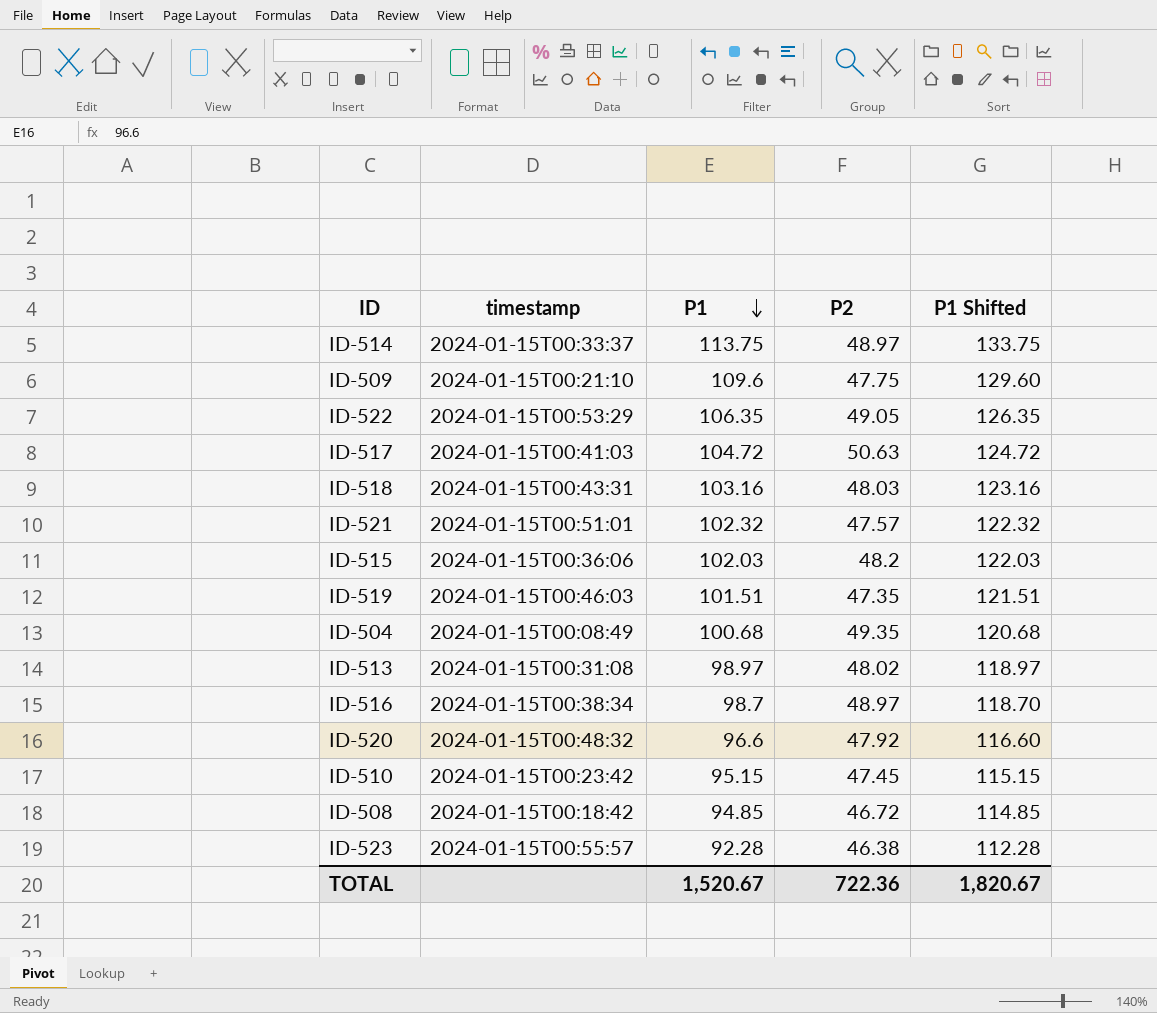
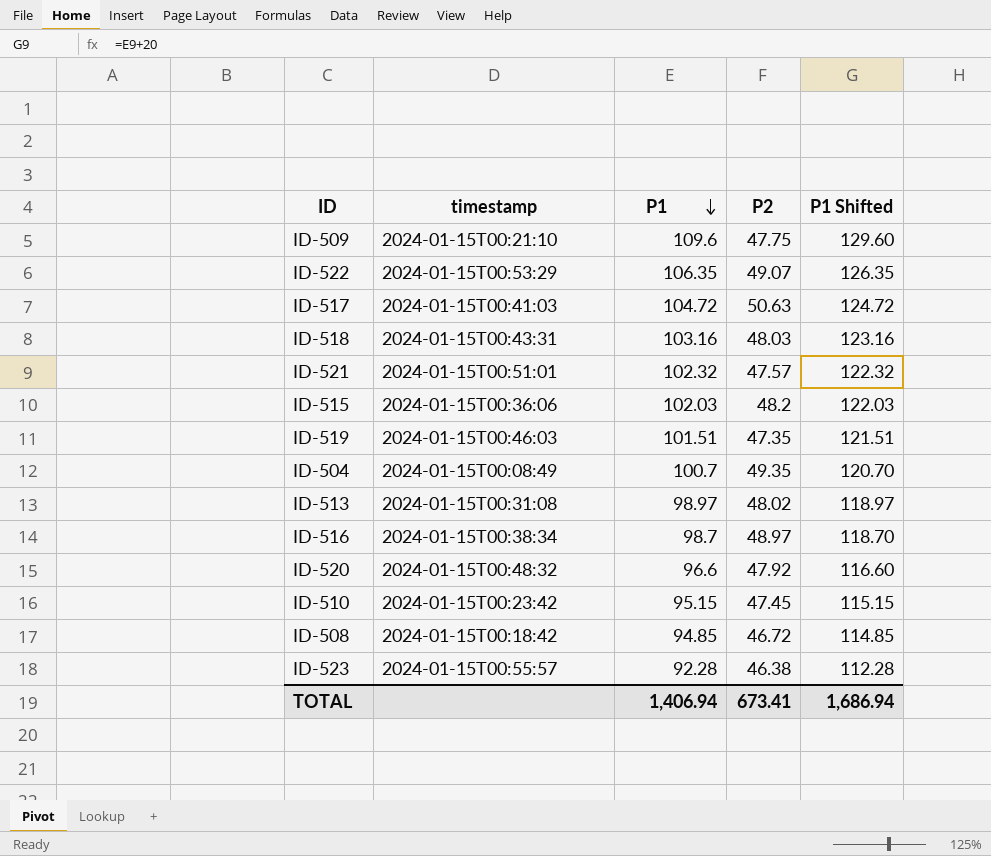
row ID-514: 2024-01-15T00:33:37 | 113.75 | 48.97 | 133.75 -> none
ID-522 | P2: 49.05 -> 49.07
ID-504 | P1: 100.68 -> 100.7
ID-504 | P1 Shifted: 120.68 -> 120.70
TOTAL | P1: 1,520.67 -> 1,406.94
TOTAL | P2: 722.36 -> 673.41
TOTAL | P1 Shifted: 1,820.67 -> 1,686.94

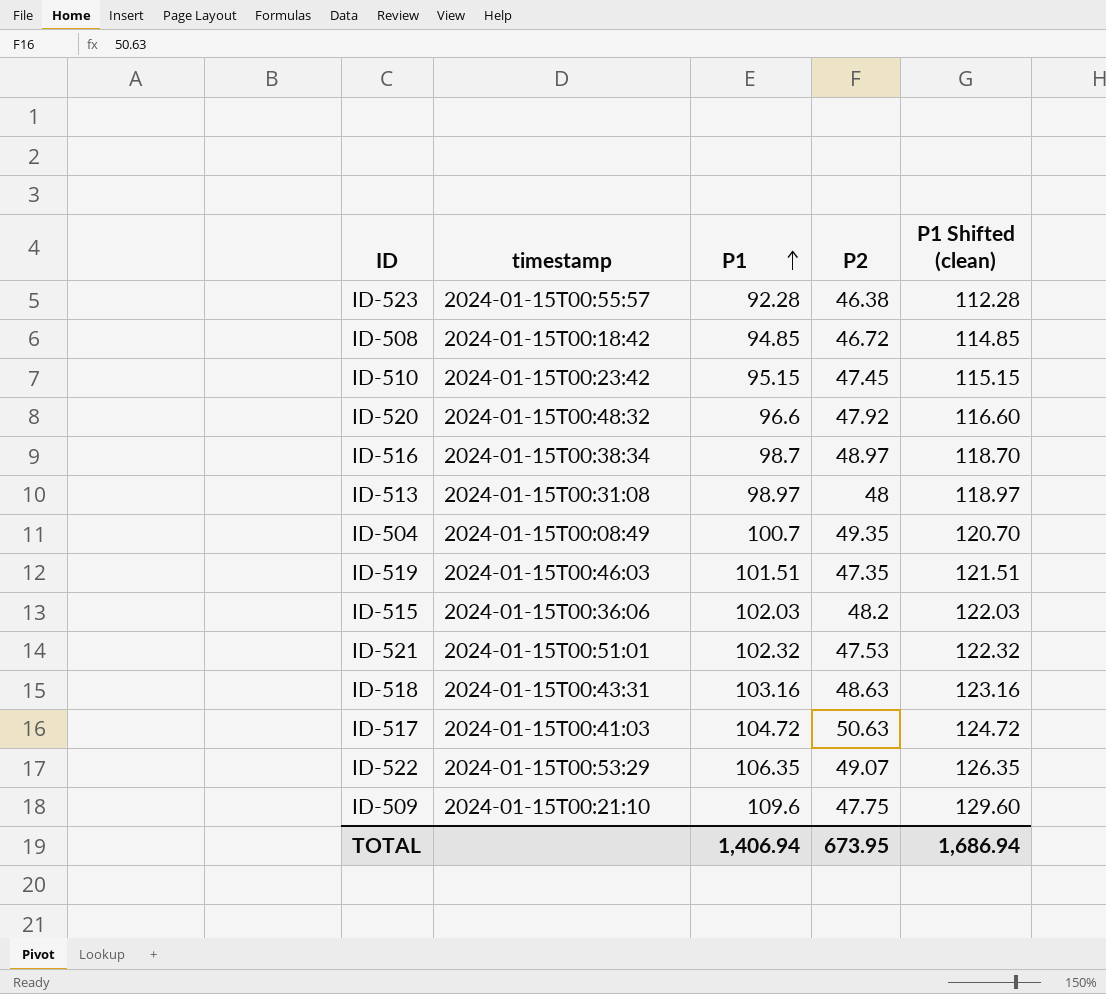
row order: P1 descending -> P1 ascending
column name: P1 Shifted -> P1 Shifted (clean)
ID-513 | P2: 48.02 -> 48
ID-521 | P2: 47.57 -> 47.53
ID-518 | P2: 48.03 -> 48.63
TOTAL | P2: 673.41 -> 673.95

